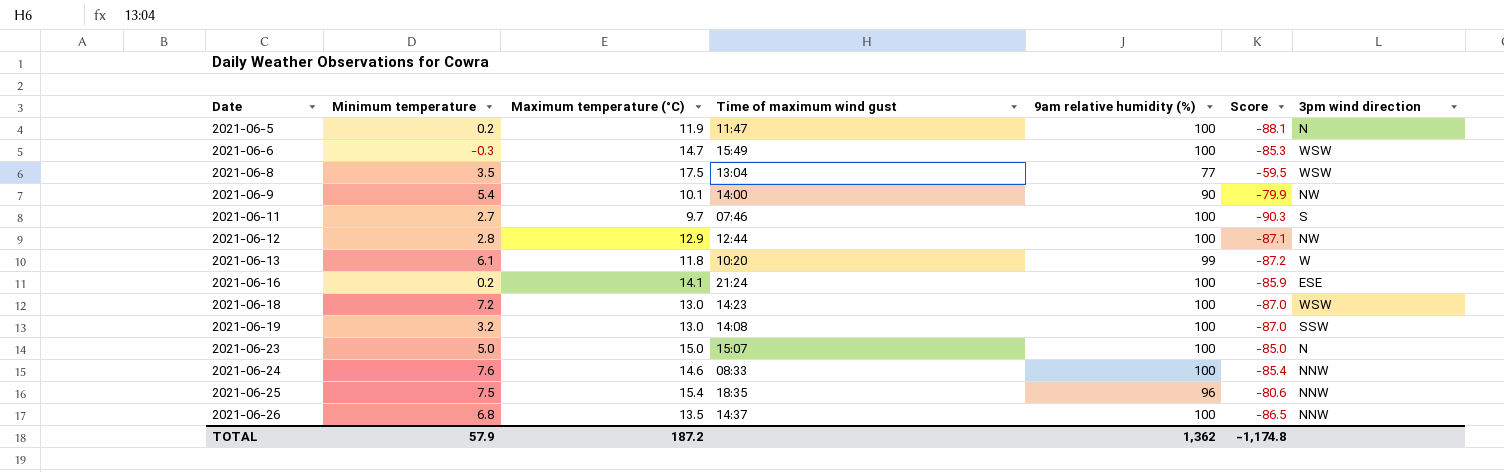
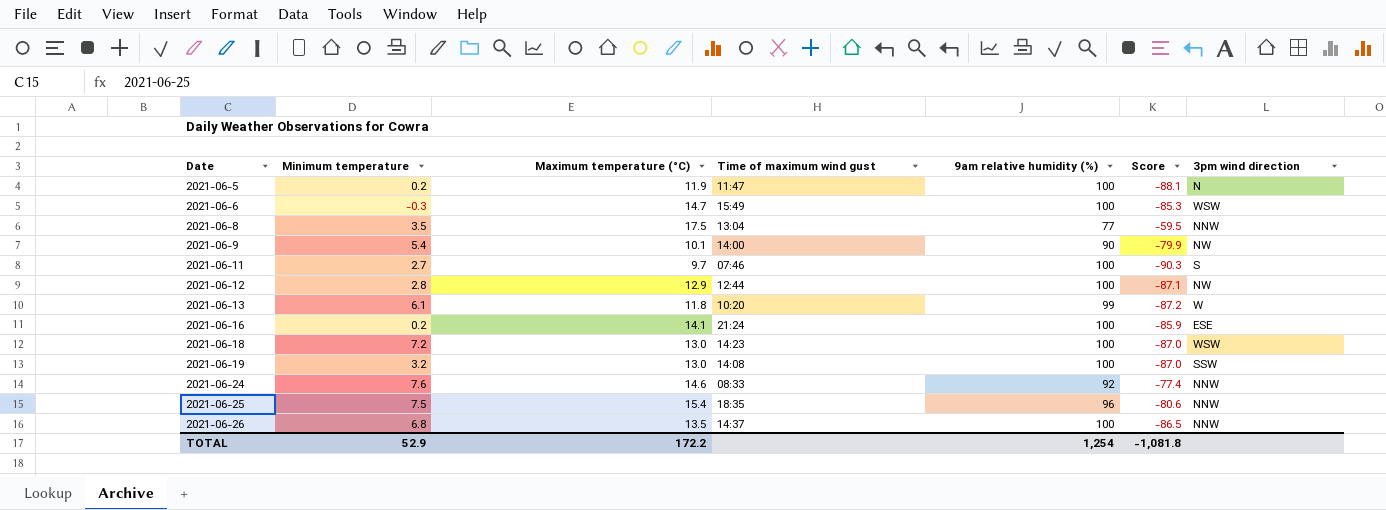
row 2021-06-23: 5.0 | 15.0 | 15:07 | 100 | -85.0 | N -> none
2021-06-8 | 3pm wind direction: WSW -> NNW
2021-06-24 | 9am relative humidity (%): 100 -> 92
2021-06-24 | Score: -85.4 -> -77.4
TOTAL | Minimum temperature: 57.9 -> 52.9
TOTAL | Maximum temperature (°C): 187.2 -> 172.2
TOTAL | 9am relative humidity (%): 1,362 -> 1,254
TOTAL | Score: -1,174.8 -> -1,081.8

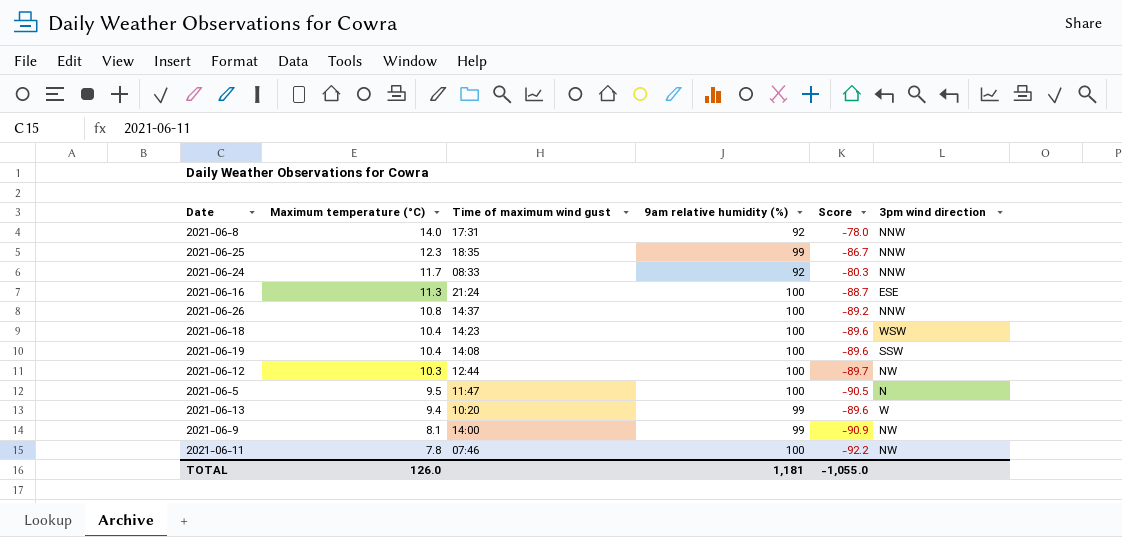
row order: Date ascending -> Maximum temperature (°C) descending
column Minimum temperature | position: 2 -> none
row 2021-06-6: -0.3 | 14.7 | 15:49 | 100 | -85.3 | WSW -> none
2021-06-8 | Maximum temperature (°C): 17.5 -> 14.0
2021-06-8 | Time of maximum wind gust: 13:04 -> 17:31
2021-06-8 | 9am relative humidity (%): 77 -> 92
2021-06-8 | Score: -59.5 -> -78.0
2021-06-25 | Maximum temperature (°C): 15.4 -> 12.3
2021-06-25 | 9am relative humidity (%): 96 -> 99
2021-06-25 | Score: -80.6 -> -86.7
2021-06-24 | Maximum temperature (°C): 14.6 -> 11.7
2021-06-24 | Score: -77.4 -> -80.3
2021-06-16 | Maximum temperature (°C): 14.1 -> 11.3
2021-06-16 | Score: -85.9 -> -88.7
2021-06-26 | Maximum temperature (°C): 13.5 -> 10.8
2021-06-26 | Score: -86.5 -> -89.2
2021-06-18 | Maximum temperature (°C): 13.0 -> 10.4
2021-06-18 | Score: -87.0 -> -89.6
2021-06-19 | Maximum temperature (°C): 13.0 -> 10.4
2021-06-19 | Score: -87.0 -> -89.6
2021-06-12 | Maximum temperature (°C): 12.9 -> 10.3
2021-06-12 | Score: -87.1 -> -89.7
2021-06-5 | Maximum temperature (°C): 11.9 -> 9.5
2021-06-5 | Score: -88.1 -> -90.5
2021-06-13 | Maximum temperature (°C): 11.8 -> 9.4
2021-06-13 | Score: -87.2 -> -89.6
2021-06-9 | Maximum temperature (°C): 10.1 -> 8.1
2021-06-9 | 9am relative humidity (%): 90 -> 99
2021-06-9 | Score: -79.9 -> -90.9
2021-06-11 | Maximum temperature (°C): 9.7 -> 7.8
2021-06-11 | Score: -90.3 -> -92.2
2021-06-11 | 3pm wind direction: S -> NW
TOTAL | Maximum temperature (°C): 172.2 -> 126.0
TOTAL | 9am relative humidity (%): 1,254 -> 1,181
TOTAL | Score: -1,081.8 -> -1,055.0

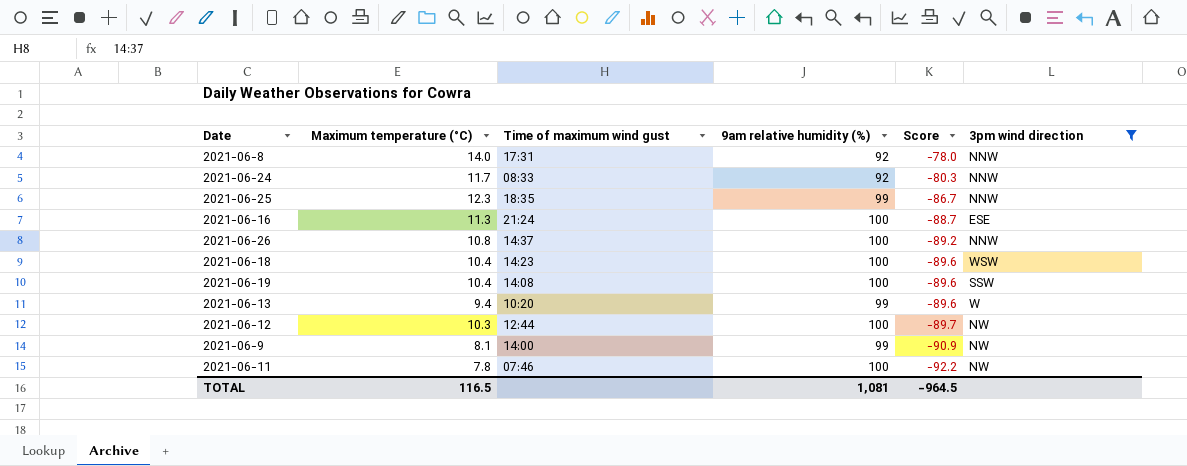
filter: none -> 3pm wind direction != N
row order: Maximum temperature (°C) descending -> Score descending
TOTAL | Maximum temperature (°C): 126.0 -> 116.5
TOTAL | 9am relative humidity (%): 1,181 -> 1,081
TOTAL | Score: -1,055.0 -> -964.5

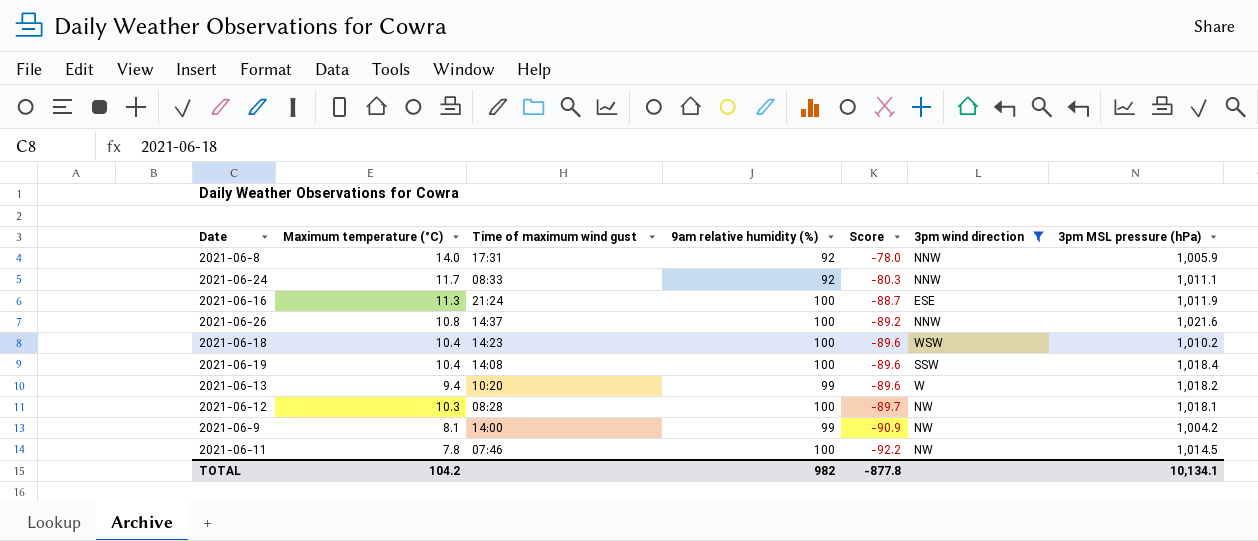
column 3pm MSL pressure (hPa) | position: none -> 7
row 2021-06-25: 12.3 | 18:35 | 99 | -86.7 | NNW -> none
2021-06-12 | Time of maximum wind gust: 12:44 -> 08:28
TOTAL | Maximum temperature (°C): 116.5 -> 104.2
TOTAL | 9am relative humidity (%): 1,081 -> 982
TOTAL | Score: -964.5 -> -877.8

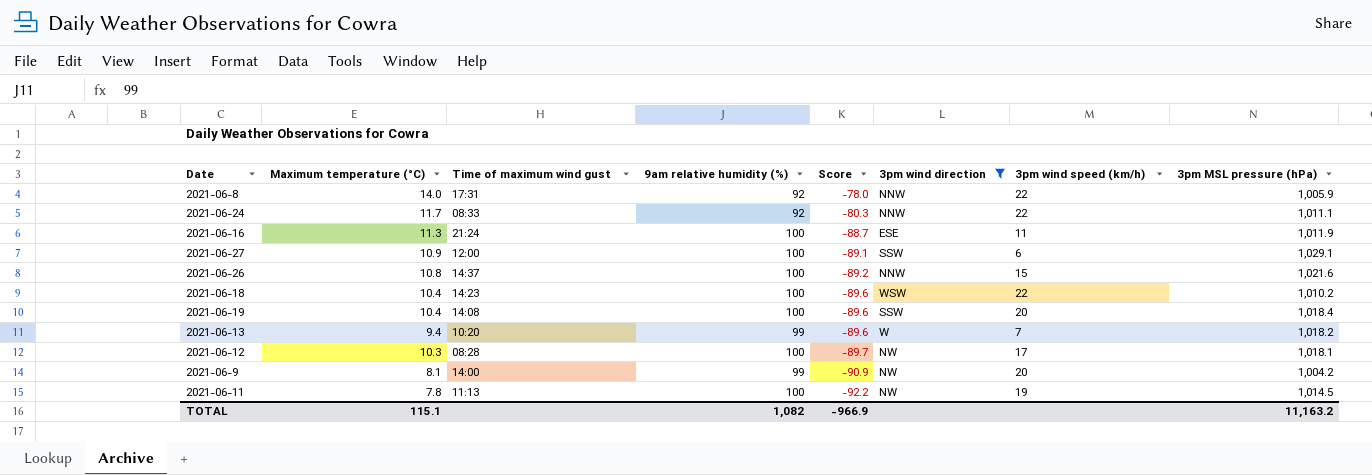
column 3pm wind speed (km/h) | position: none -> 7
row 2021-06-27: none -> 10.9 | 12:00 | 100 | -89.1 | SSW | 6 | 1,029.1
2021-06-11 | Time of maximum wind gust: 07:46 -> 11:13
TOTAL | Maximum temperature (°C): 104.2 -> 115.1
TOTAL | 9am relative humidity (%): 982 -> 1,082
TOTAL | Score: -877.8 -> -966.9
TOTAL | 3pm MSL pressure (hPa): 10,134.1 -> 11,163.2

